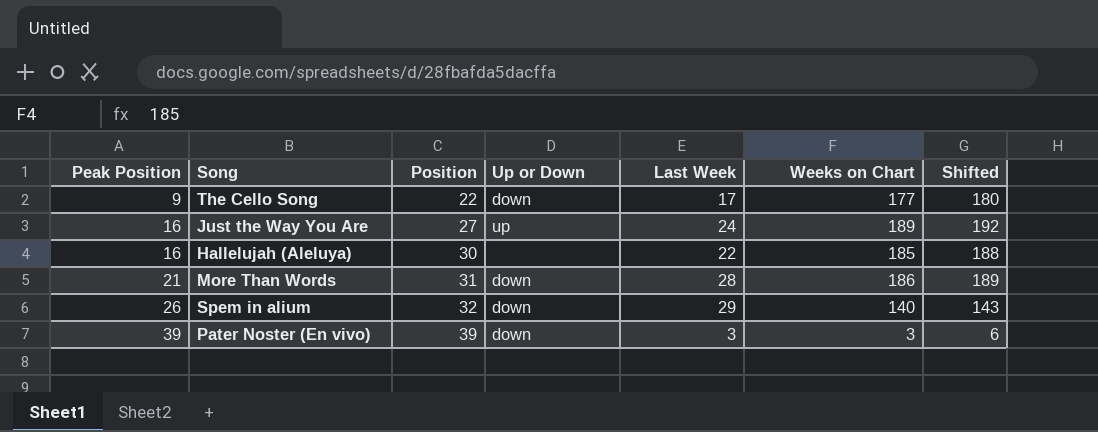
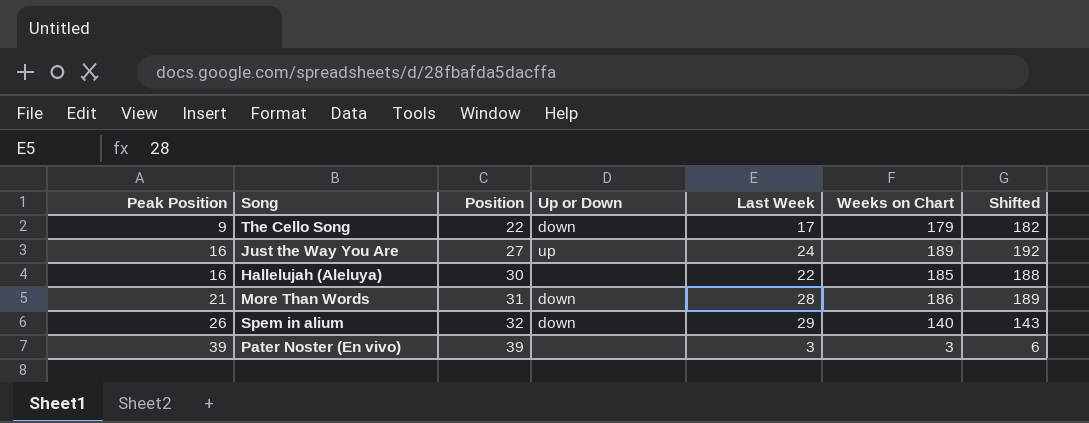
The Cello Song | Weeks on Chart: 177 -> 179
The Cello Song | Shifted: 180 -> 182
Pater Noster (En vivo) | Up or Down: down -> none

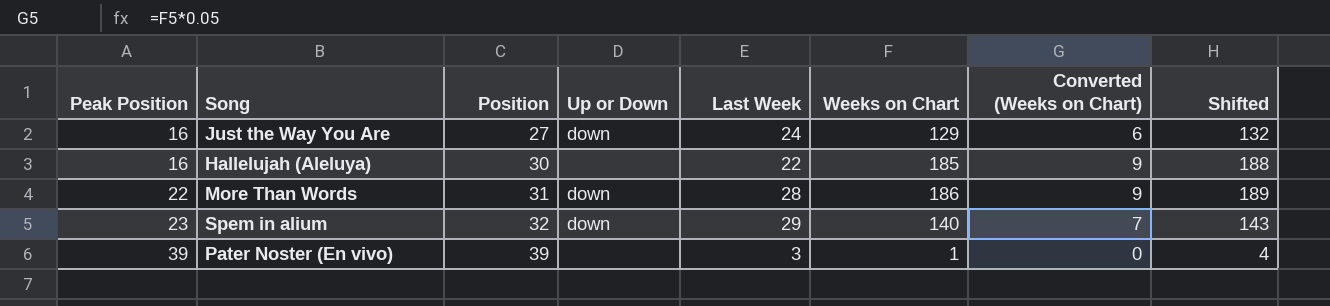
column Converted (Weeks on Chart) | formula: none -> [Weeks on Chart] * 0.05
row The Cello Song: 9 | 22 | down | 17 | 179 | 182 -> none
Just the Way You Are | Up or Down: up -> down
Just the Way You Are | Weeks on Chart: 189 -> 129
Just the Way You Are | Shifted: 192 -> 132
More Than Words | Peak Position: 21 -> 22
Spem in alium | Peak Position: 26 -> 23
Pater Noster (En vivo) | Weeks on Chart: 3 -> 1
Pater Noster (En vivo) | Shifted: 6 -> 4

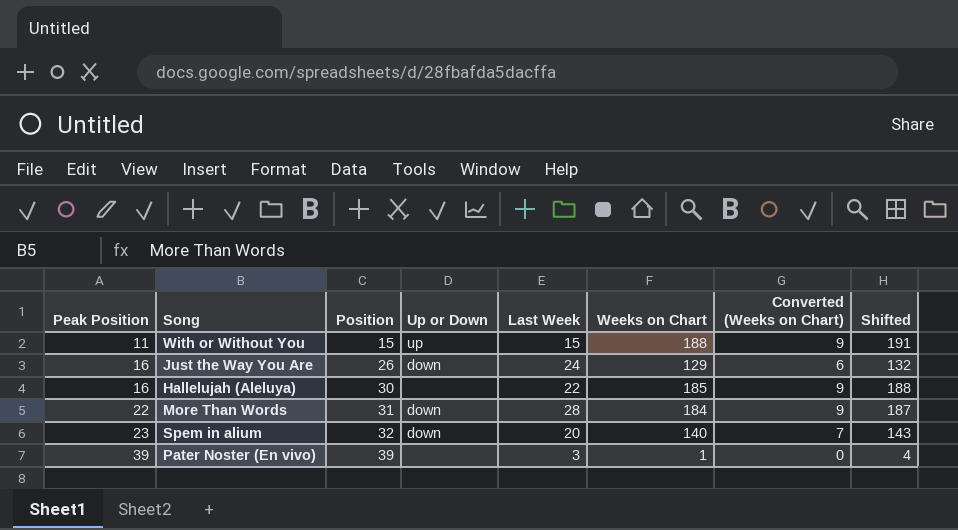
row With or Without You: none -> 11 | 15 | up | 15 | 188 | 9 | 191
Just the Way You Are | Position: 27 -> 26
More Than Words | Weeks on Chart: 186 -> 184
More Than Words | Shifted: 189 -> 187
Spem in alium | Last Week: 29 -> 20

